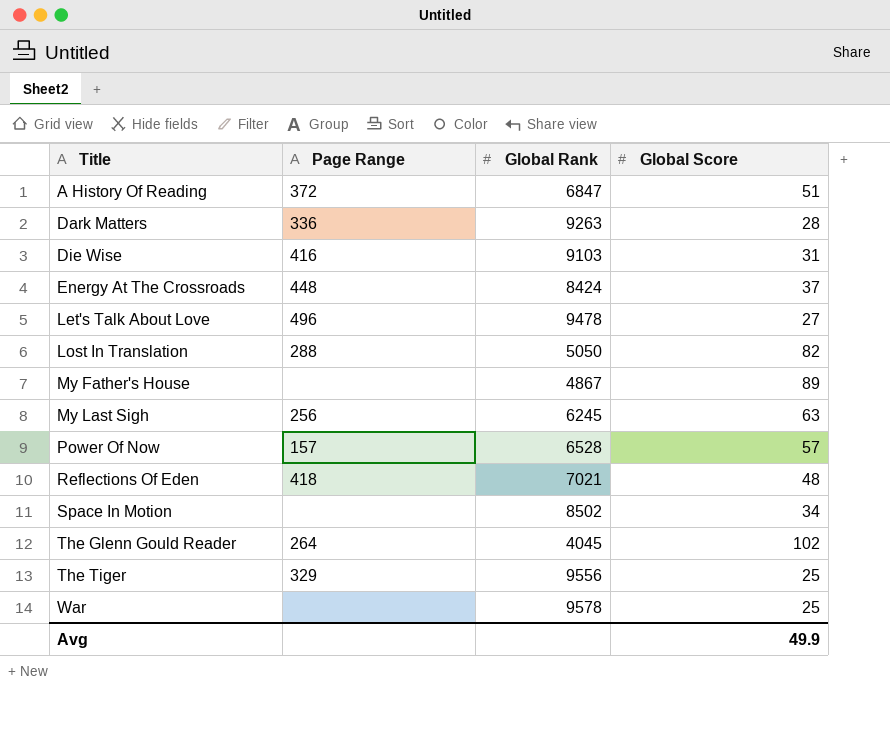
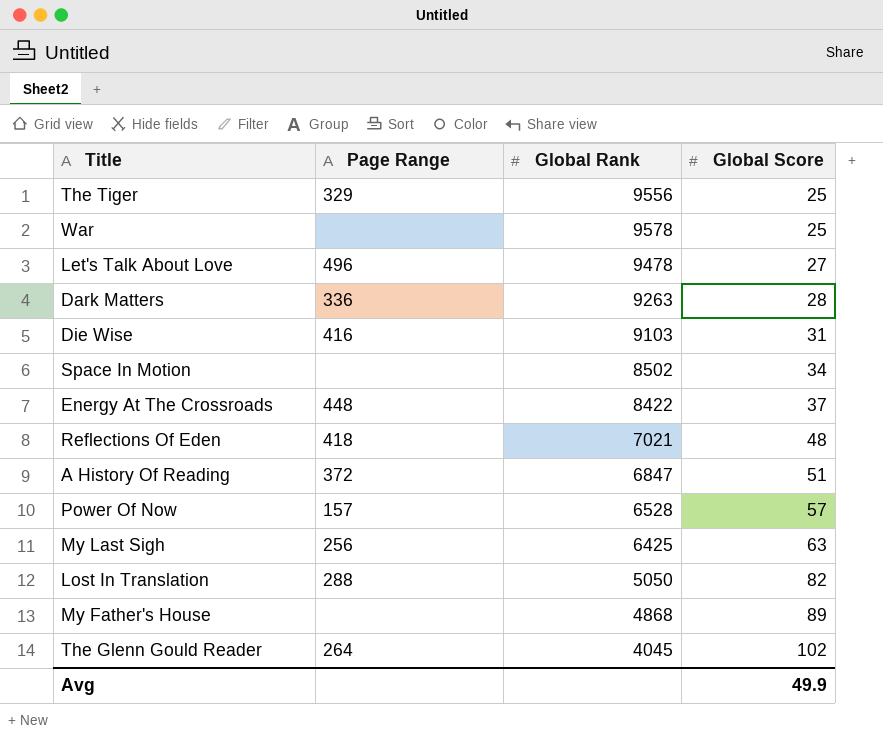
row order: Title ascending -> Global Score ascending
Energy At The Crossroads | Global Rank: 8424 -> 8422
My Last Sigh | Global Rank: 6245 -> 6425
My Father's House | Global Rank: 4867 -> 4868

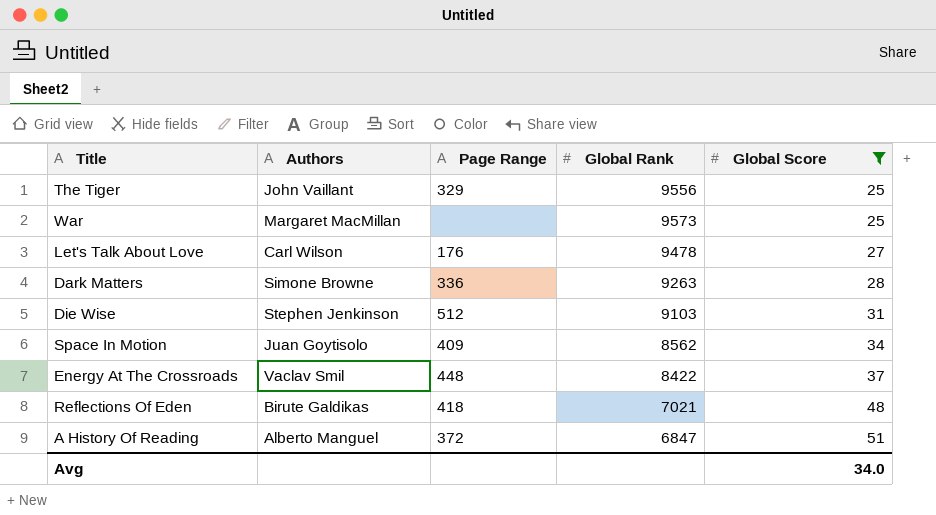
filter: none -> Global Score <= 51
column Authors | position: none -> 2
War | Global Rank: 9578 -> 9573
Let's Talk About Love | Page Range: 496 -> 176
Die Wise | Page Range: 416 -> 512
Space In Motion | Page Range: none -> 409
Space In Motion | Global Rank: 8502 -> 8562
Avg | Global Score: 49.9 -> 34.0

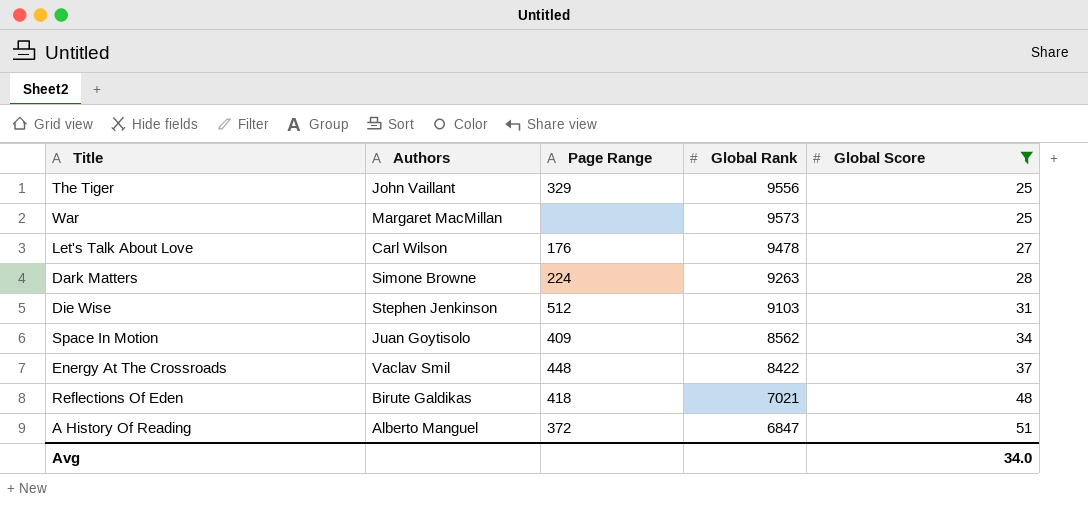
Dark Matters | Page Range: 336 -> 224

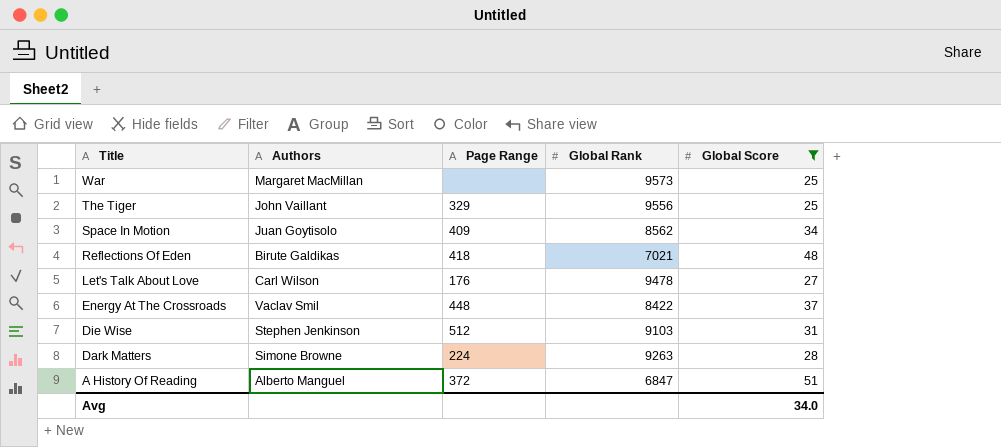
row order: Global Score ascending -> Title descending

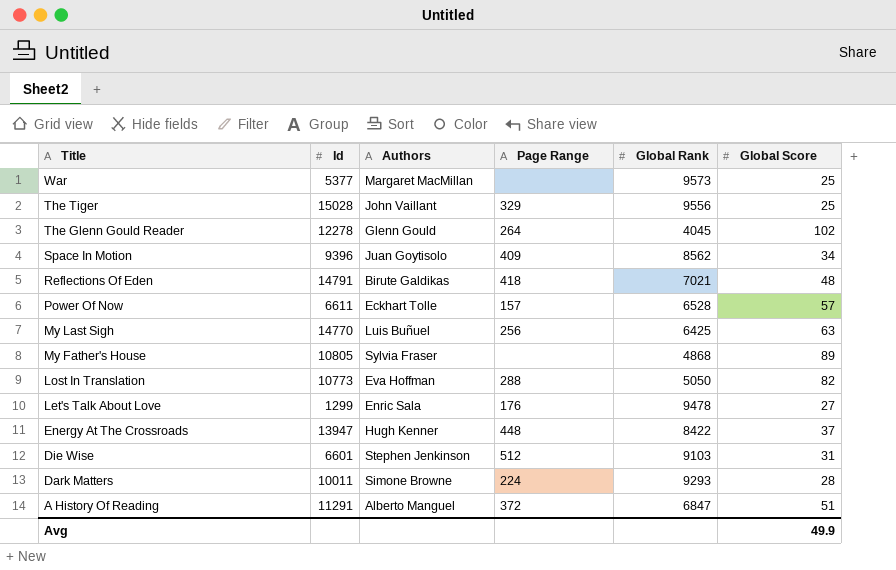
filter: Global Score <= 51 -> none
column Id | position: none -> 2
Let's Talk About Love | Authors: Carl Wilson -> Enric Sala
Energy At The Crossroads | Authors: Vaclav Smil -> Hugh Kenner
Dark Matters | Global Rank: 9263 -> 9293
Avg | Global Score: 34.0 -> 49.9

